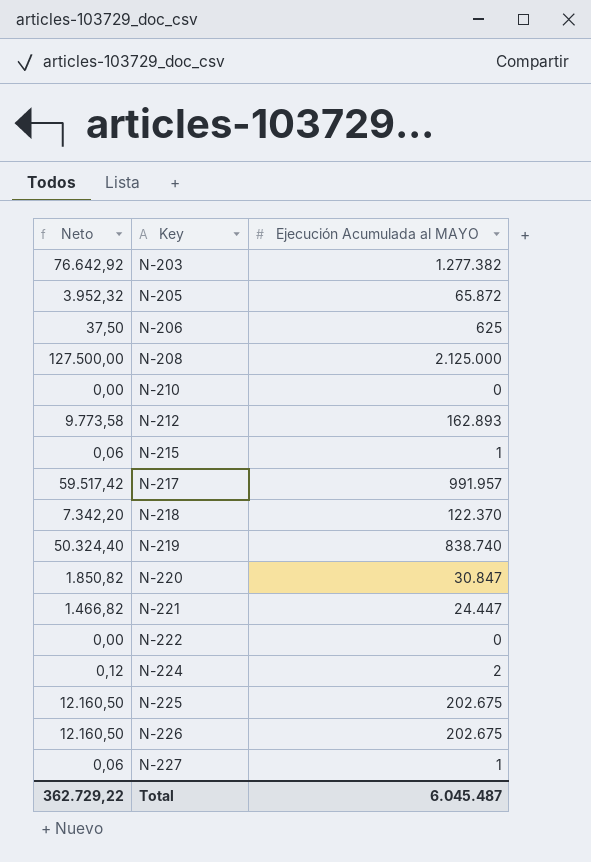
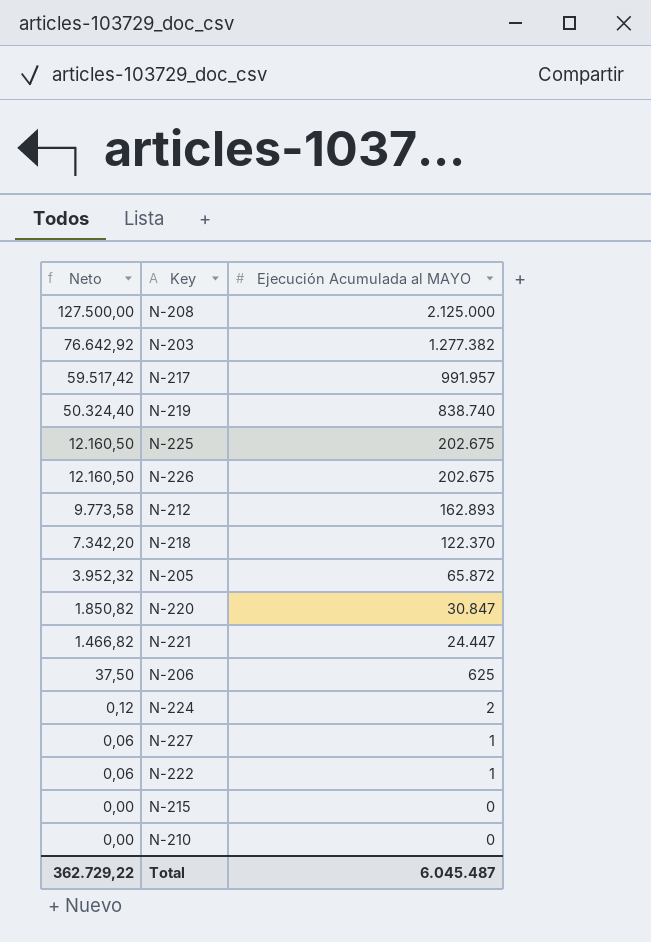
row order: Key ascending -> Neto descending
N-222 | Neto: 0,00 -> 0,06
N-222 | Ejecución Acumulada al MAYO: 0 -> 1
N-215 | Neto: 0,06 -> 0,00
N-215 | Ejecución Acumulada al MAYO: 1 -> 0

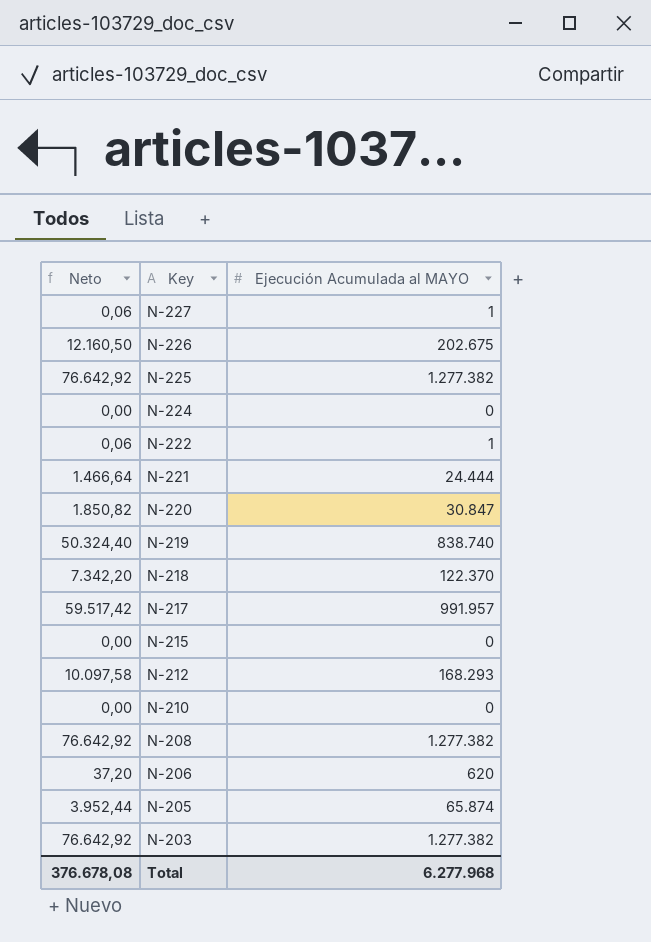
row order: Neto descending -> Key descending
N-225 | Neto: 12.160,50 -> 76.642,92
N-225 | Ejecución Acumulada al MAYO: 202.675 -> 1.277.382
N-224 | Neto: 0,12 -> 0,00
N-224 | Ejecución Acumulada al MAYO: 2 -> 0
N-221 | Neto: 1.466,82 -> 1.466,64
N-221 | Ejecución Acumulada al MAYO: 24.447 -> 24.444
N-212 | Neto: 9.773,58 -> 10.097,58
N-212 | Ejecución Acumulada al MAYO: 162.893 -> 168.293
N-208 | Neto: 127.500,00 -> 76.642,92
N-208 | Ejecución Acumulada al MAYO: 2.125.000 -> 1.277.382
N-206 | Neto: 37,50 -> 37,20
N-206 | Ejecución Acumulada al MAYO: 625 -> 620
N-205 | Neto: 3.952,32 -> 3.952,44
N-205 | Ejecución Acumulada al MAYO: 65.872 -> 65.874
Total | Neto: 362.729,22 -> 376.678,08
Total | Ejecución Acumulada al MAYO: 6.045.487 -> 6.277.968

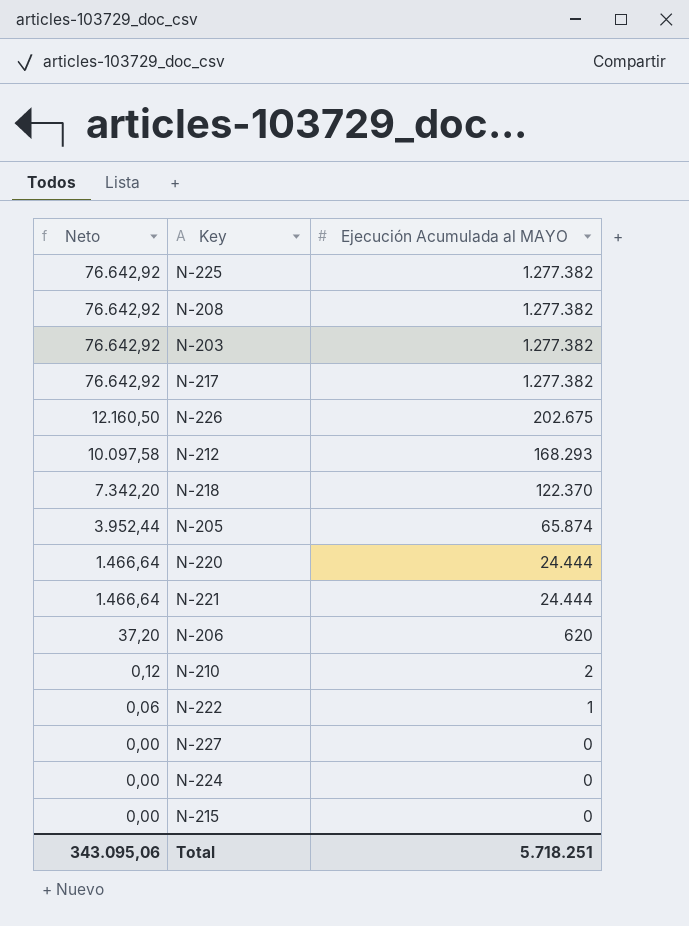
row order: Key descending -> Neto descending
row N-219: 50.324,40 | 838.740 -> none
N-217 | Neto: 59.517,42 -> 76.642,92
N-217 | Ejecución Acumulada al MAYO: 991.957 -> 1.277.382
N-220 | Neto: 1.850,82 -> 1.466,64
N-220 | Ejecución Acumulada al MAYO: 30.847 -> 24.444
N-210 | Neto: 0,00 -> 0,12
N-210 | Ejecución Acumulada al MAYO: 0 -> 2
N-227 | Neto: 0,06 -> 0,00
N-227 | Ejecución Acumulada al MAYO: 1 -> 0
Total | Neto: 376.678,08 -> 343.095,06
Total | Ejecución Acumulada al MAYO: 6.277.968 -> 5.718.251

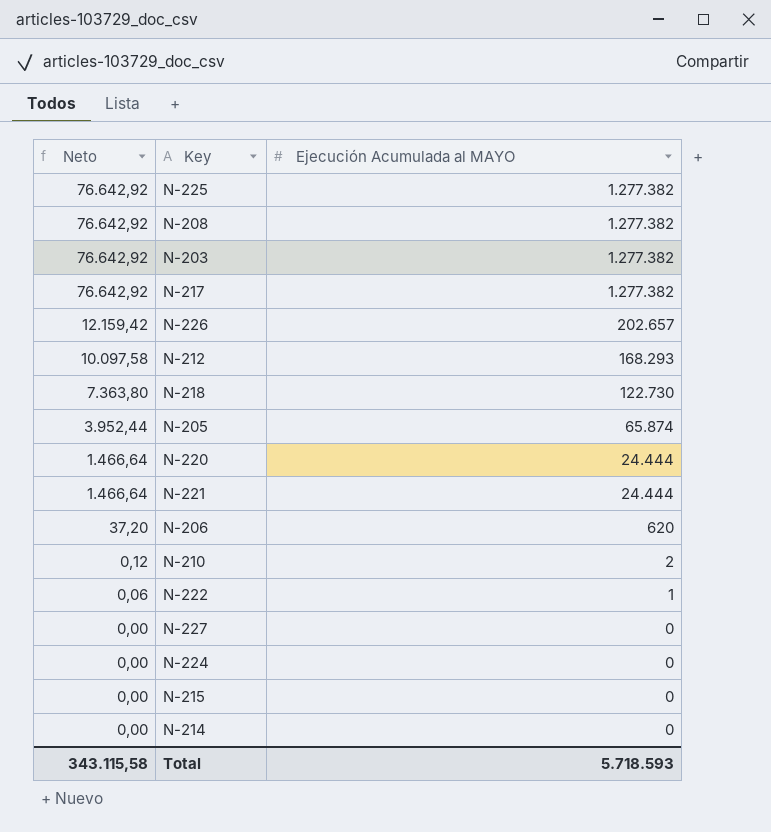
N-226 | Neto: 12.160,50 -> 12.159,42
N-226 | Ejecución Acumulada al MAYO: 202.675 -> 202.657
N-218 | Neto: 7.342,20 -> 7.363,80
N-218 | Ejecución Acumulada al MAYO: 122.370 -> 122.730
row N-214: none -> 0,00 | 0
Total | Neto: 343.095,06 -> 343.115,58
Total | Ejecución Acumulada al MAYO: 5.718.251 -> 5.718.593

